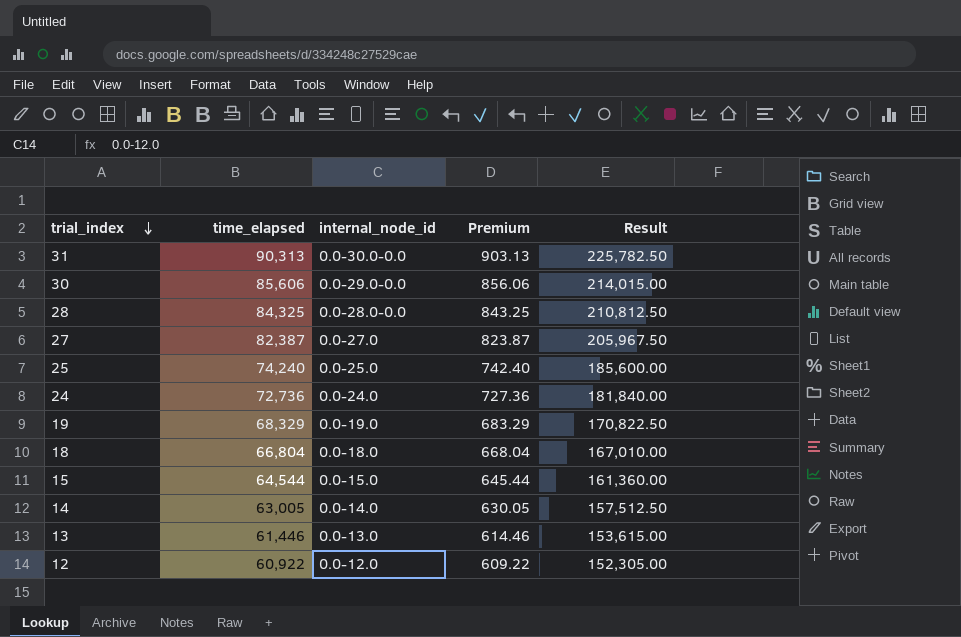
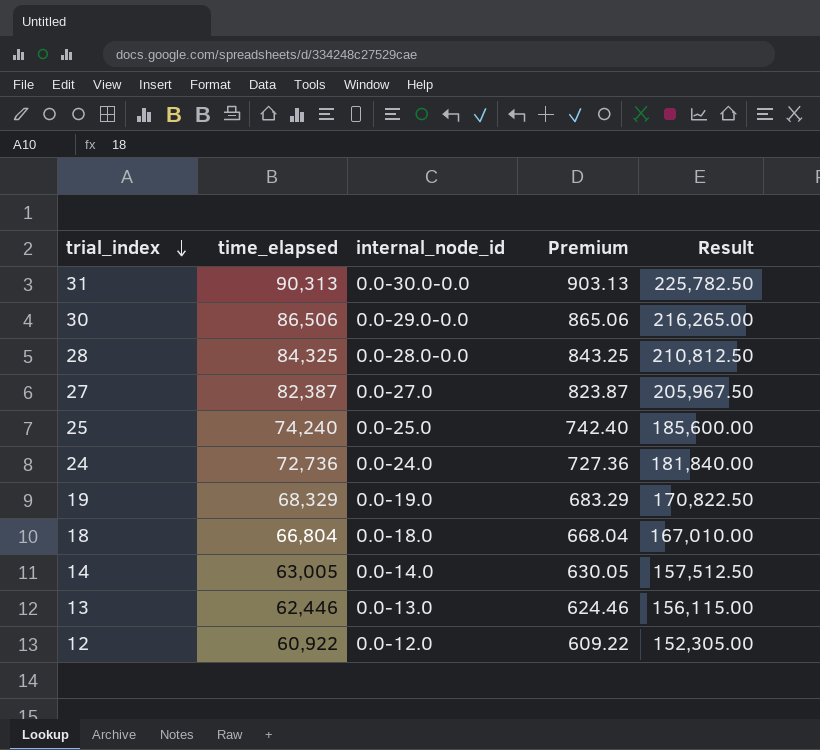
row 15: 64,544 | 0.0-15.0 | 645.44 | 161,360.00 -> none
30 | time_elapsed: 85,606 -> 86,506
30 | Premium: 856.06 -> 865.06
30 | Result: 214,015.00 -> 216,265.00
13 | time_elapsed: 61,446 -> 62,446
13 | Premium: 614.46 -> 624.46
13 | Result: 153,615.00 -> 156,115.00

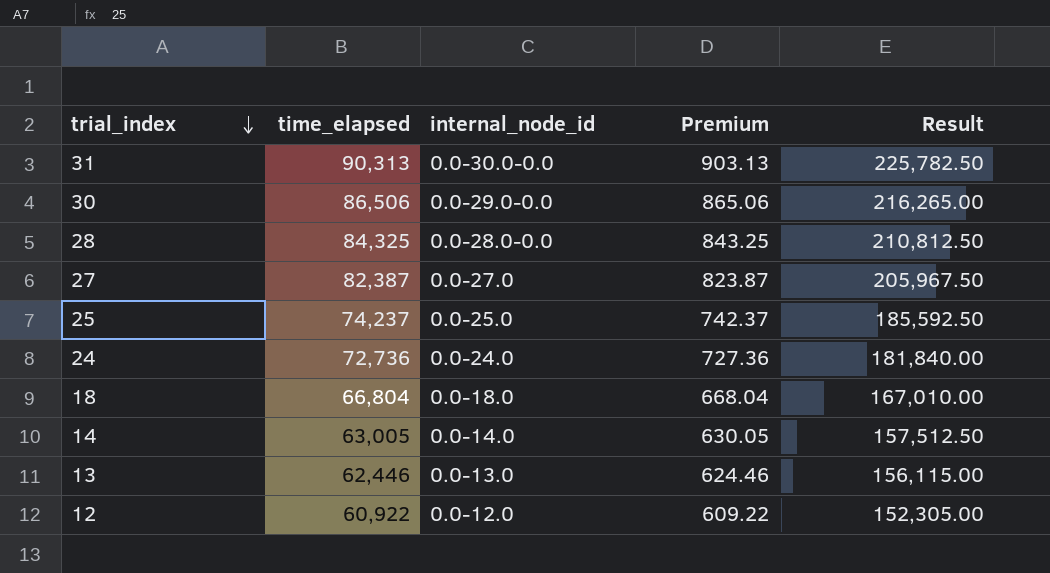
row 19: 68,329 | 0.0-19.0 | 683.29 | 170,822.50 -> none
25 | time_elapsed: 74,240 -> 74,237
25 | Premium: 742.40 -> 742.37
25 | Result: 185,600.00 -> 185,592.50

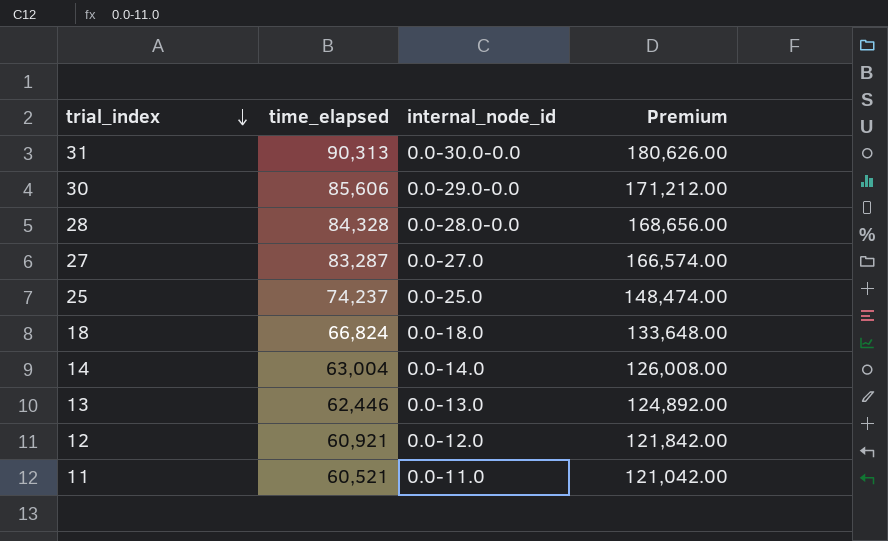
column Result | formula: [time_elapsed] * 2.5 -> none
column Premium | formula: [time_elapsed] * 0.01 -> [time_elapsed] * 2
row 24: 72,736 | 0.0-24.0 | 727.36 | 181,840.00 -> none
30 | time_elapsed: 86,506 -> 85,606
28 | time_elapsed: 84,325 -> 84,328
27 | time_elapsed: 82,387 -> 83,287
18 | time_elapsed: 66,804 -> 66,824
14 | time_elapsed: 63,005 -> 63,004
12 | time_elapsed: 60,922 -> 60,921
row 11: none -> 60,521 | 0.0-11.0 | 121,042.00

